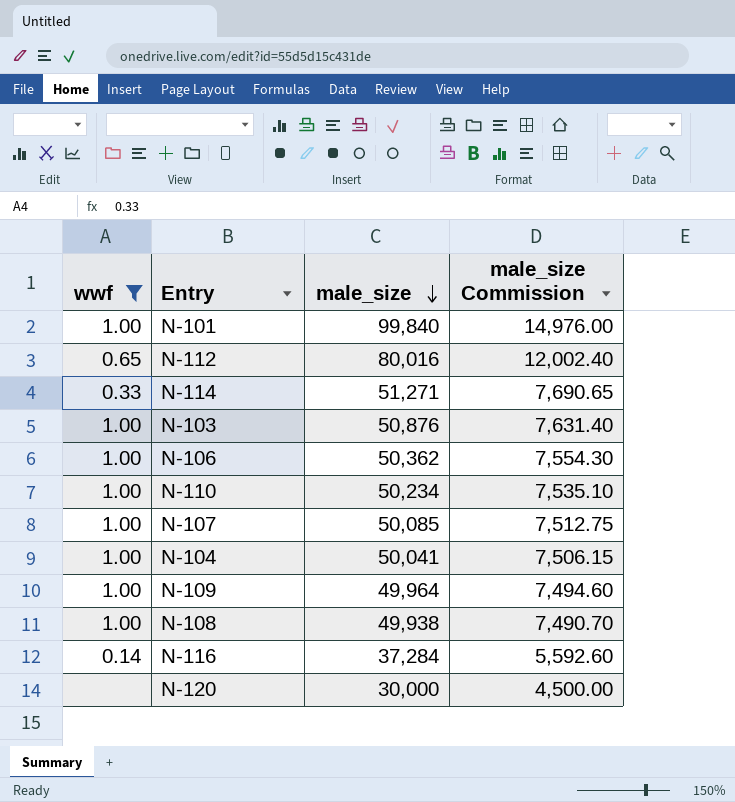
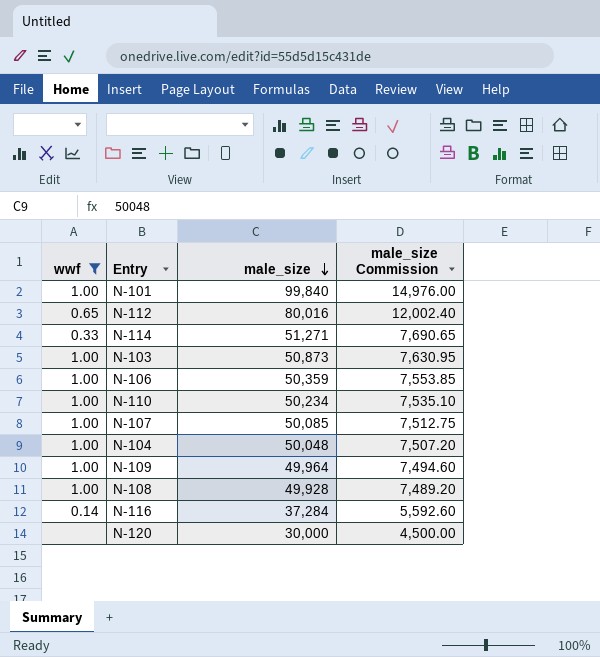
N-103 | male_size: 50,876 -> 50,873
N-103 | male_size Commission: 7,631.40 -> 7,630.95
N-106 | male_size: 50,362 -> 50,359
N-106 | male_size Commission: 7,554.30 -> 7,553.85
N-104 | male_size: 50,041 -> 50,048
N-104 | male_size Commission: 7,506.15 -> 7,507.20
N-108 | male_size: 49,938 -> 49,928
N-108 | male_size Commission: 7,490.70 -> 7,489.20

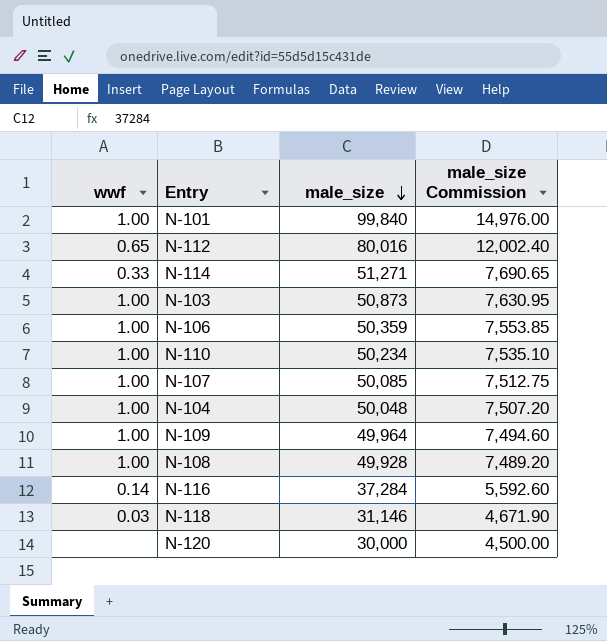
filter: wwf != 0.03 -> none

